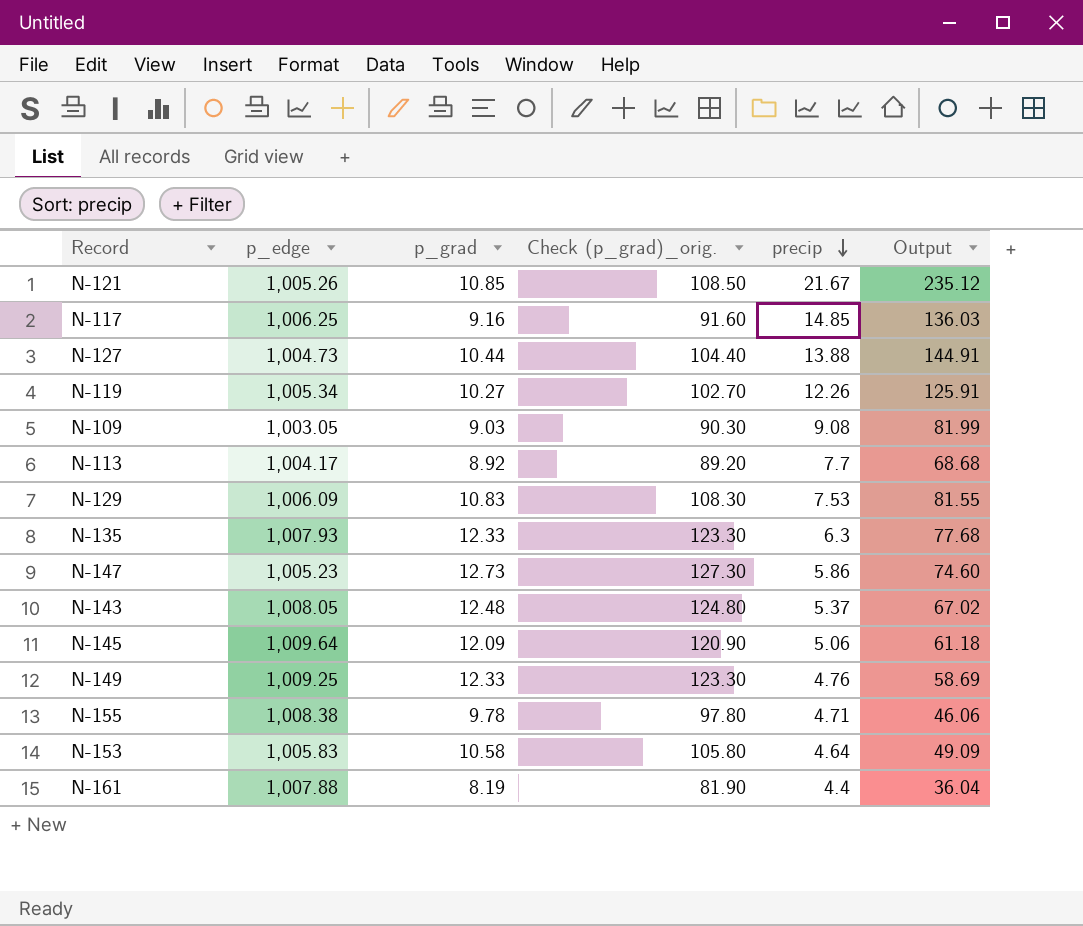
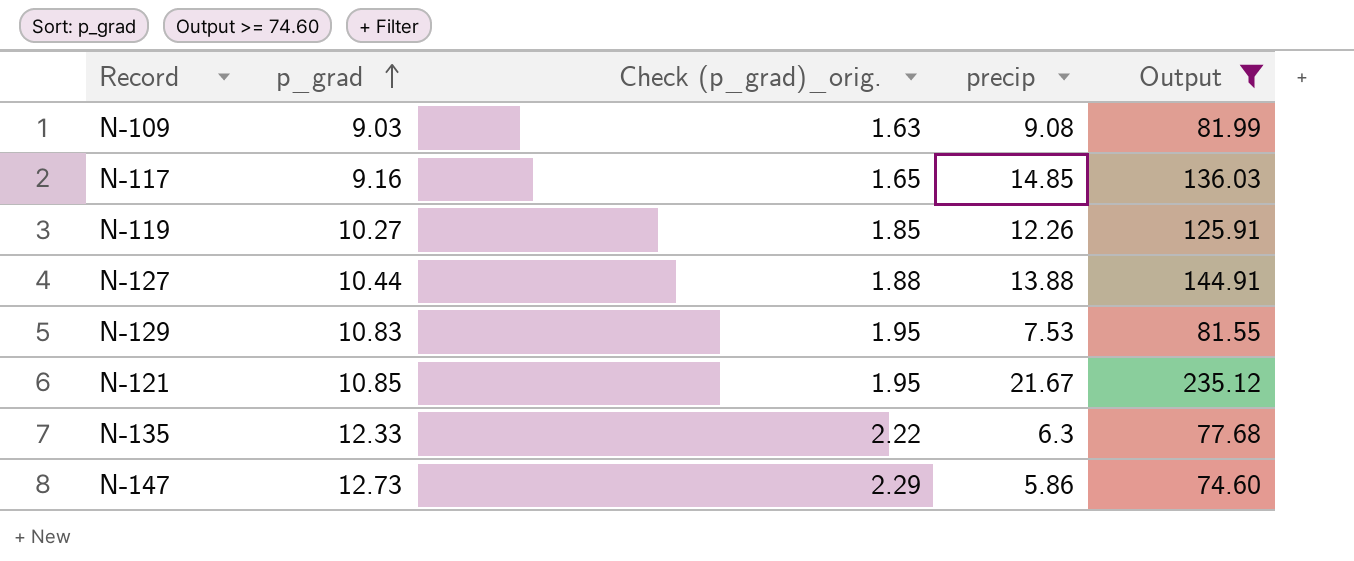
filter: none -> Output >= 74.60
row order: precip descending -> p_grad ascending
column p_edge | position: 2 -> none
column Check (p_grad)_orig. | formula: [p_grad] * 10 -> [p_grad] * 0.18

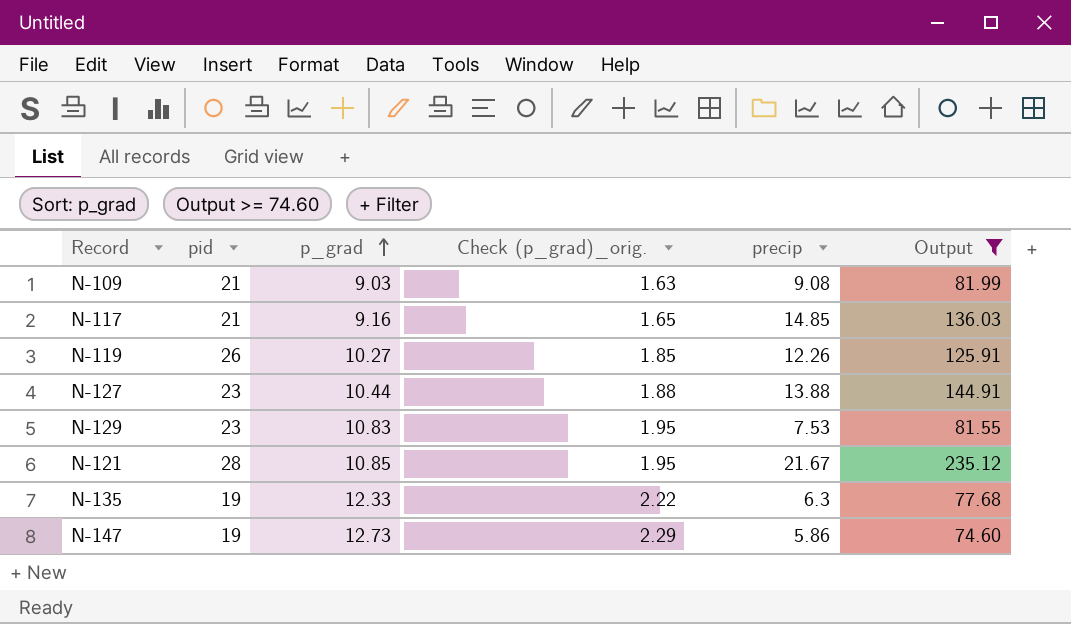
column pid | position: none -> 2

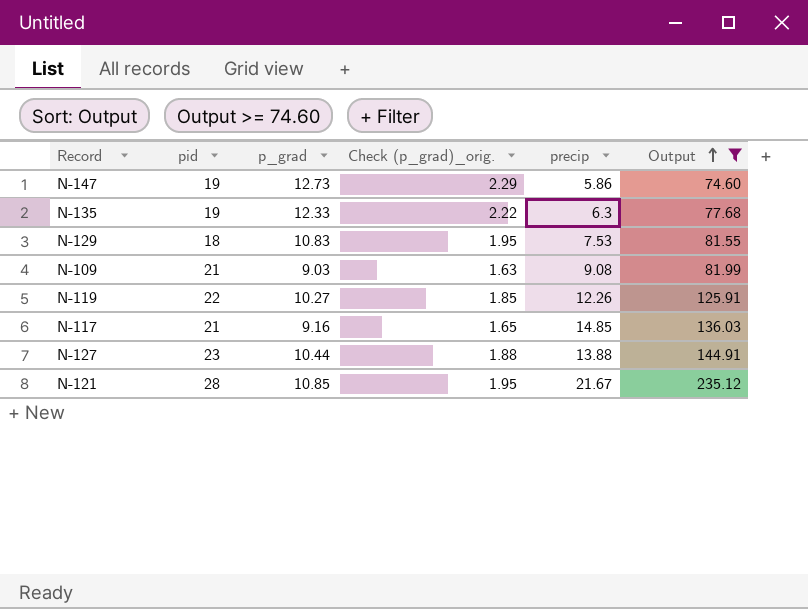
row order: p_grad ascending -> Output ascending
N-129 | pid: 23 -> 18
N-119 | pid: 26 -> 22

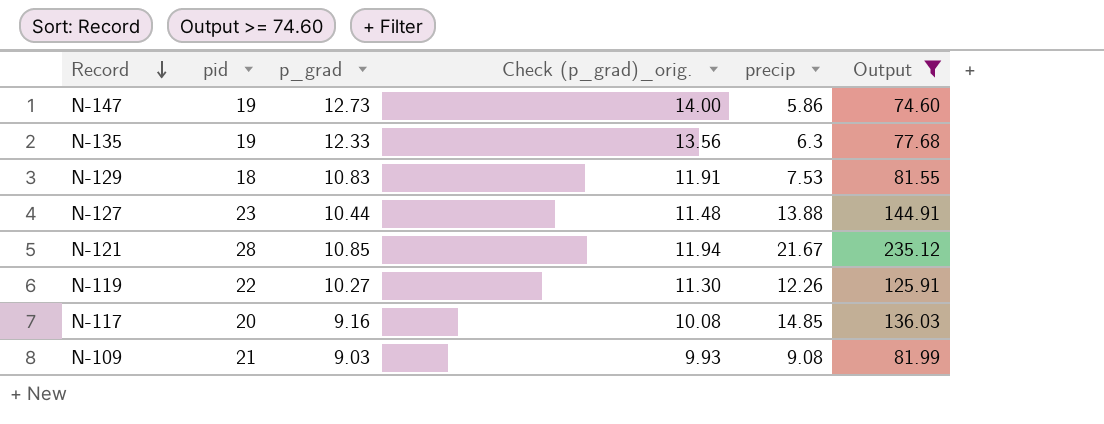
row order: Output ascending -> Record descending
column Check (p_grad)_orig. | formula: [p_grad] * 0.18 -> [p_grad] * 1.1
N-117 | pid: 21 -> 20

